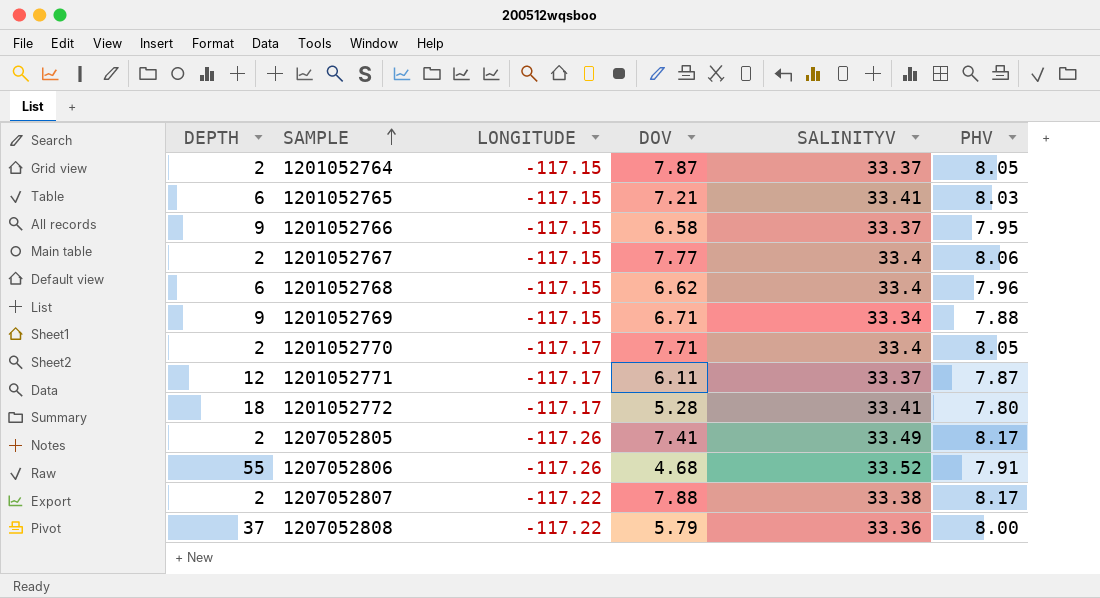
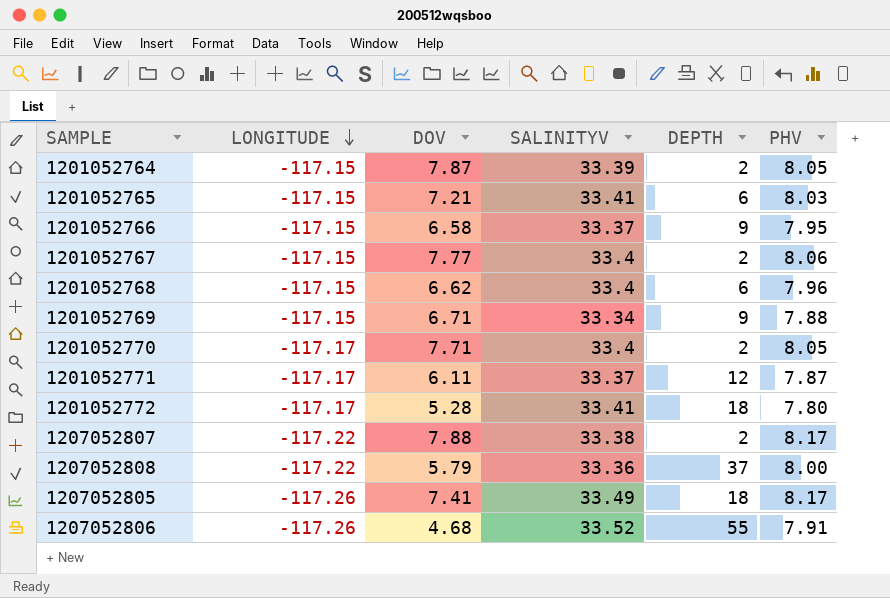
row order: SAMPLE ascending -> LONGITUDE descending
column DEPTH | position: 1 -> 5
1201052764 | SALINITYV: 33.37 -> 33.39
1207052805 | DEPTH: 2 -> 18

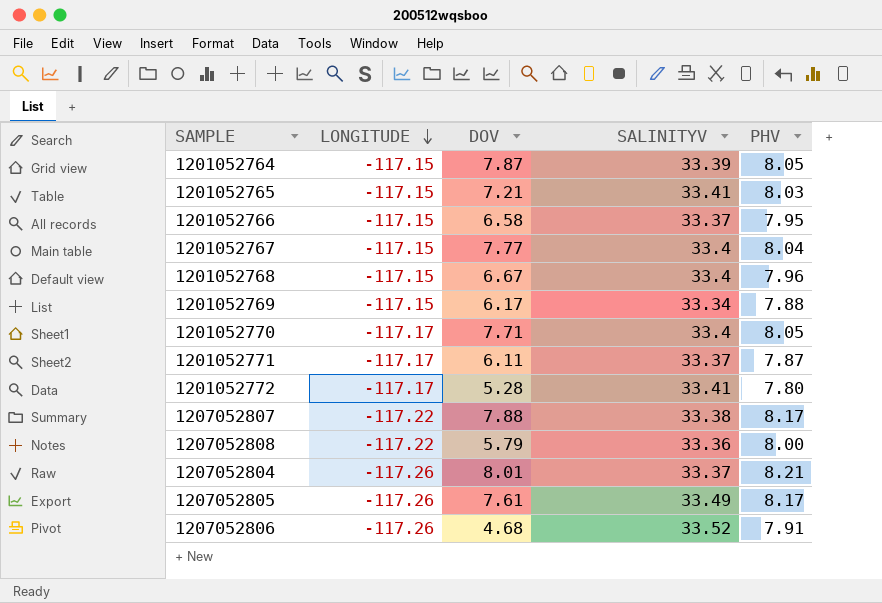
column DEPTH | position: 5 -> none
1201052767 | PHV: 8.06 -> 8.04
1201052768 | DOV: 6.62 -> 6.67
1201052769 | DOV: 6.71 -> 6.17
row 1207052804: none -> -117.26 | 8.01 | 33.37 | 8.21
1207052805 | DOV: 7.41 -> 7.61

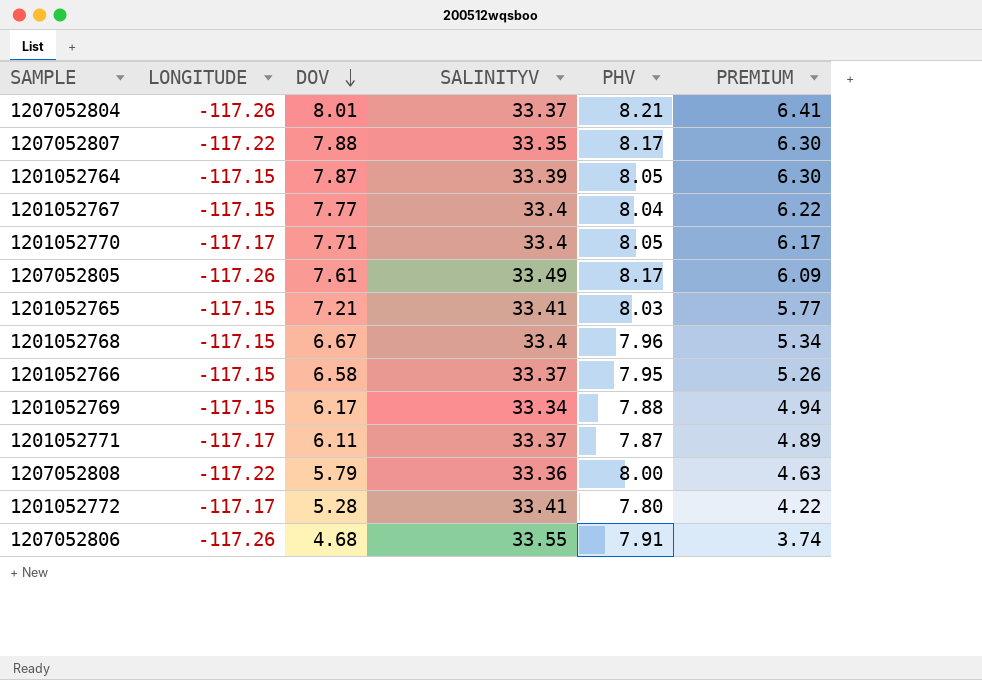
row order: LONGITUDE descending -> DOV descending
column PREMIUM | formula: none -> [DOV] * 0.8
1207052807 | SALINITYV: 33.38 -> 33.35
1207052806 | SALINITYV: 33.52 -> 33.55

